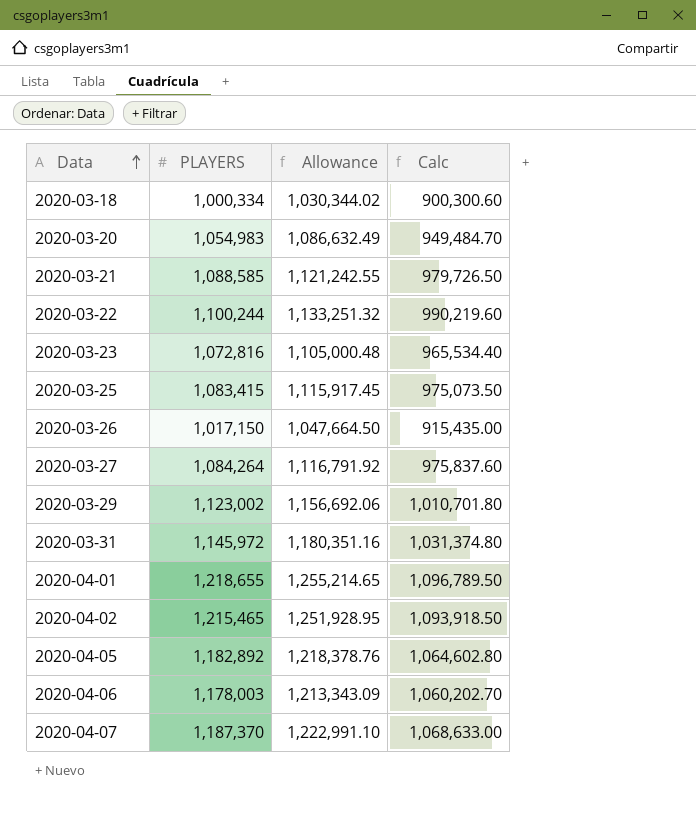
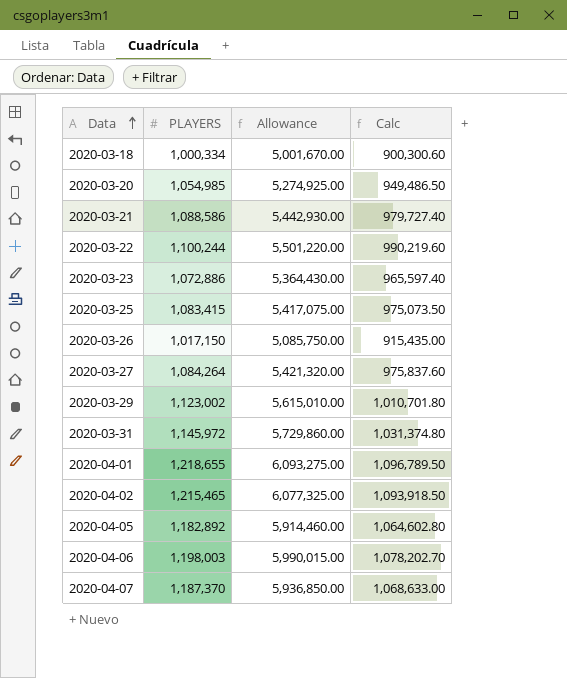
column Allowance | formula: [PLAYERS] * 1.03 -> [PLAYERS] * 5
2020-03-20 | PLAYERS: 1,054,983 -> 1,054,985
2020-03-20 | Calc: 949,484.70 -> 949,486.50
2020-03-21 | PLAYERS: 1,088,585 -> 1,088,586
2020-03-21 | Calc: 979,726.50 -> 979,727.40
2020-03-23 | PLAYERS: 1,072,816 -> 1,072,886
2020-03-23 | Calc: 965,534.40 -> 965,597.40
2020-04-06 | PLAYERS: 1,178,003 -> 1,198,003
2020-04-06 | Calc: 1,060,202.70 -> 1,078,202.70

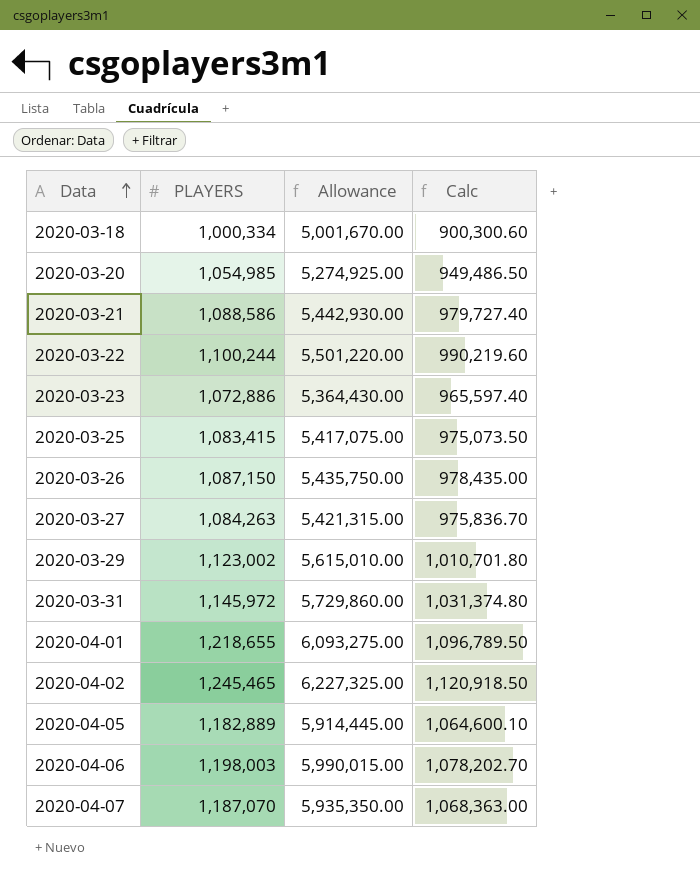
2020-03-26 | PLAYERS: 1,017,150 -> 1,087,150
2020-03-26 | Allowance: 5,085,750.00 -> 5,435,750.00
2020-03-26 | Calc: 915,435.00 -> 978,435.00
2020-03-27 | PLAYERS: 1,084,264 -> 1,084,263
2020-03-27 | Allowance: 5,421,320.00 -> 5,421,315.00
2020-03-27 | Calc: 975,837.60 -> 975,836.70
2020-04-02 | PLAYERS: 1,215,465 -> 1,245,465
2020-04-02 | Allowance: 6,077,325.00 -> 6,227,325.00
2020-04-02 | Calc: 1,093,918.50 -> 1,120,918.50
2020-04-05 | PLAYERS: 1,182,892 -> 1,182,889
2020-04-05 | Allowance: 5,914,460.00 -> 5,914,445.00
2020-04-05 | Calc: 1,064,602.80 -> 1,064,600.10
2020-04-07 | PLAYERS: 1,187,370 -> 1,187,070
2020-04-07 | Allowance: 5,936,850.00 -> 5,935,350.00
2020-04-07 | Calc: 1,068,633.00 -> 1,068,363.00

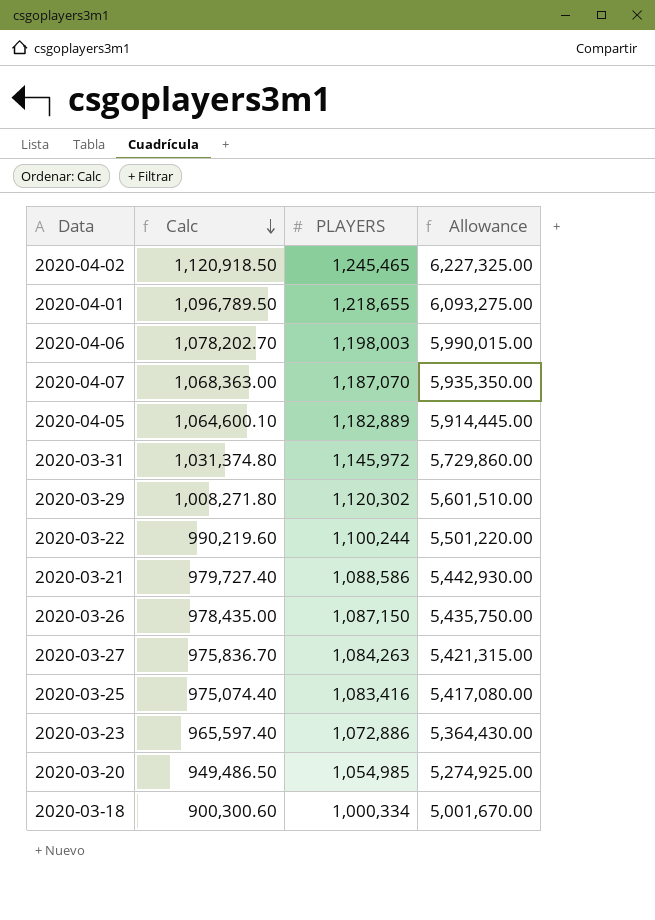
row order: Data ascending -> Calc descending
column Calc | position: 4 -> 2
2020-03-29 | Calc: 1,010,701.80 -> 1,008,271.80
2020-03-29 | PLAYERS: 1,123,002 -> 1,120,302
2020-03-29 | Allowance: 5,615,010.00 -> 5,601,510.00
2020-03-25 | Calc: 975,073.50 -> 975,074.40
2020-03-25 | PLAYERS: 1,083,415 -> 1,083,416
2020-03-25 | Allowance: 5,417,075.00 -> 5,417,080.00

